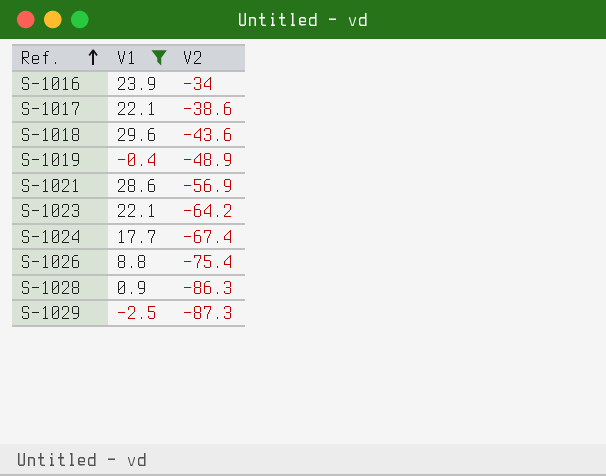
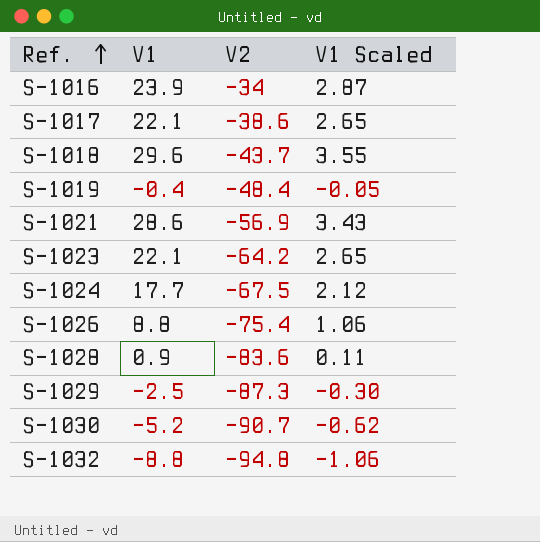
filter: V1 >= -2.5 -> none
column V1 Scaled | formula: none -> [V1] * 0.12
S-1018 | V2: -43.6 -> -43.7
S-1019 | V2: -48.9 -> -48.4
S-1024 | V2: -67.4 -> -67.5
S-1028 | V2: -86.3 -> -83.6

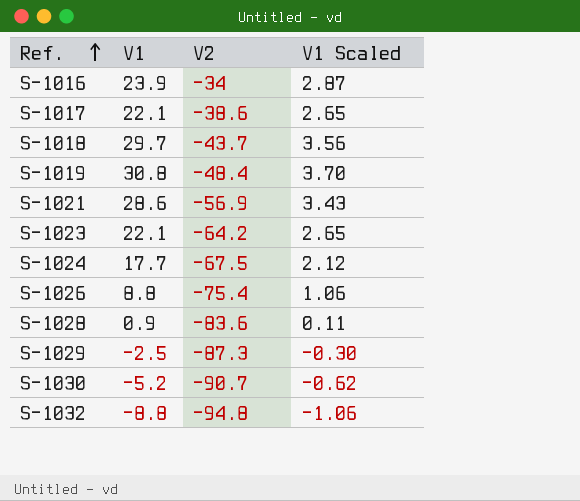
S-1018 | V1: 29.6 -> 29.7
S-1018 | V1 Scaled: 3.55 -> 3.56
S-1019 | V1: -0.4 -> 30.8
S-1019 | V1 Scaled: -0.05 -> 3.70

